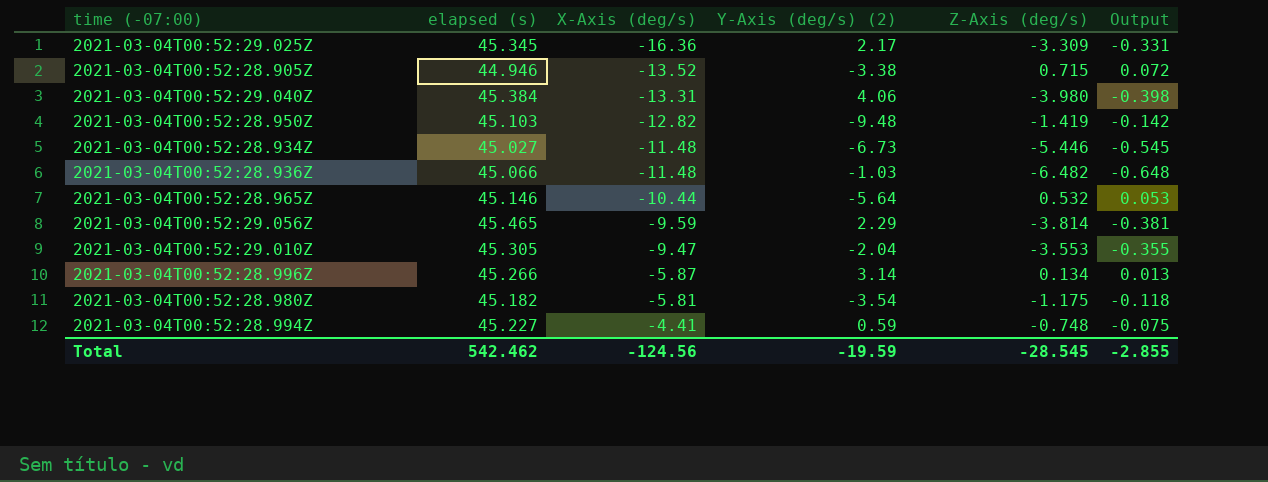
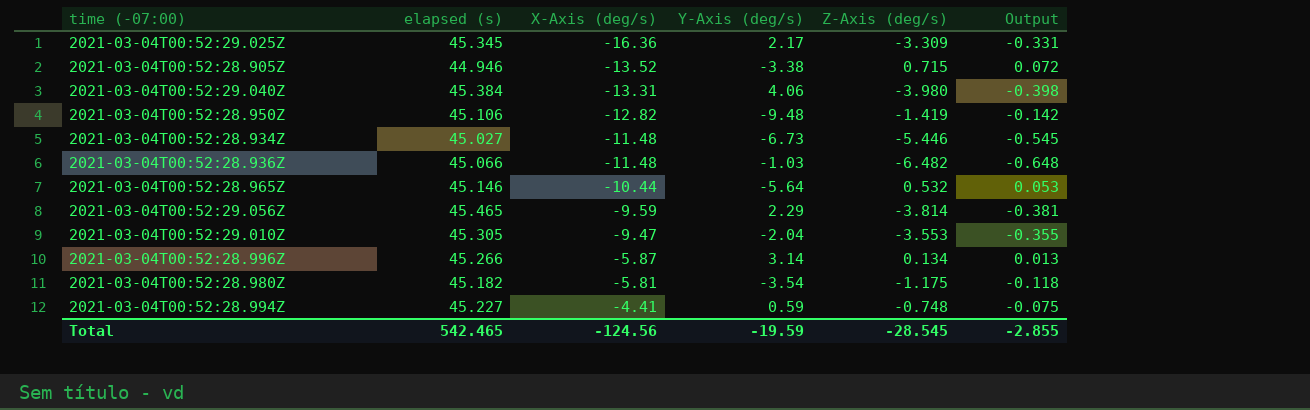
column name: Y-Axis (deg/s) (2) -> Y-Axis (deg/s)
2021-03-04T00:52:28.950Z | elapsed (s): 45.103 -> 45.106
Total | elapsed (s): 542.462 -> 542.465

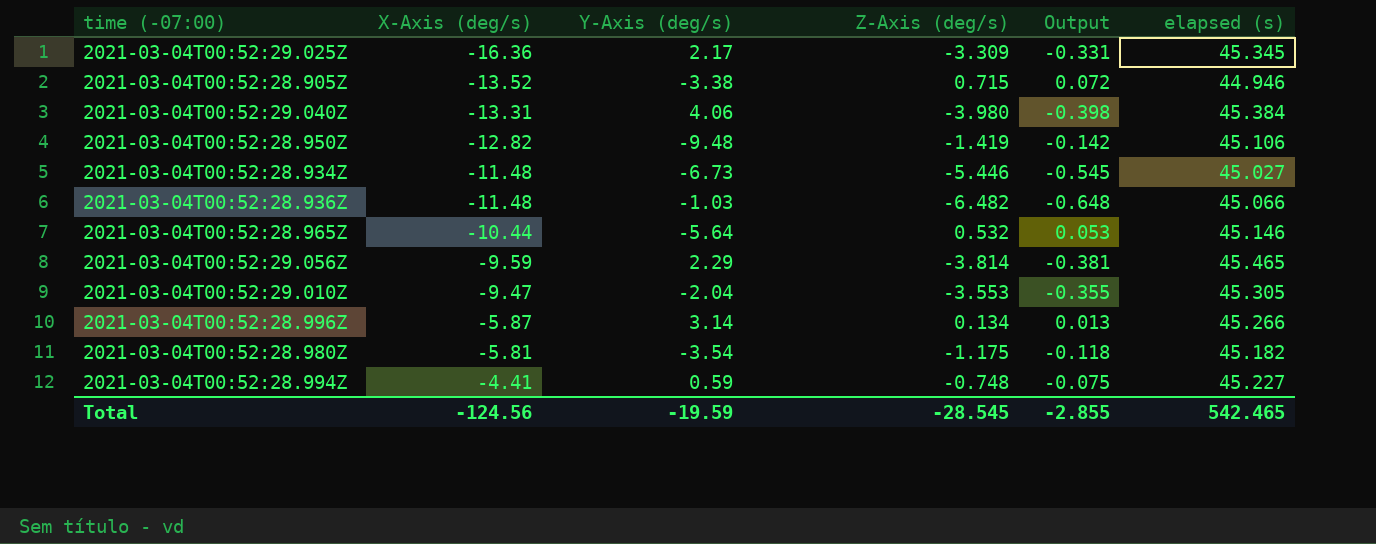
column elapsed (s) | position: 2 -> 6

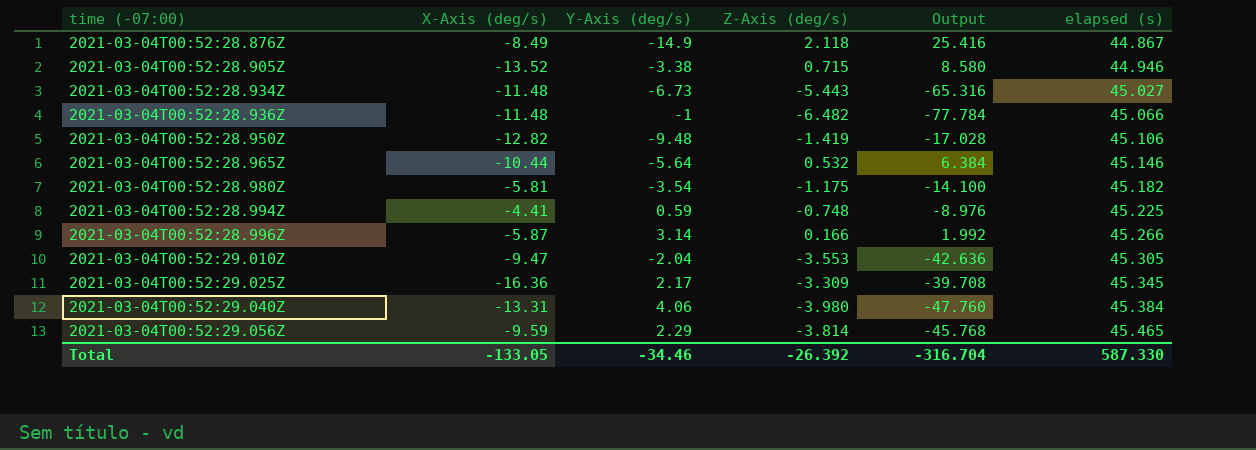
row order: X-Axis (deg/s) ascending -> time (-07:00) ascending
column Output | formula: [Z-Axis (deg/s)] * 0.1 -> [Z-Axis (deg/s)] * 12
row 2021-03-04T00:52:28.876Z: none -> -8.49 | -14.9 | 2.118 | 25.416 | 44.867
2021-03-04T00:52:28.934Z | Z-Axis (deg/s): -5.446 -> -5.443
2021-03-04T00:52:28.936Z | Y-Axis (deg/s): -1.03 -> -1
2021-03-04T00:52:28.994Z | elapsed (s): 45.227 -> 45.225
2021-03-04T00:52:28.996Z | Z-Axis (deg/s): 0.134 -> 0.166
Total | X-Axis (deg/s): -124.56 -> -133.05
Total | Y-Axis (deg/s): -19.59 -> -34.46
Total | Z-Axis (deg/s): -28.545 -> -26.392
Total | Output: -2.855 -> -316.704
Total | elapsed (s): 542.465 -> 587.330

